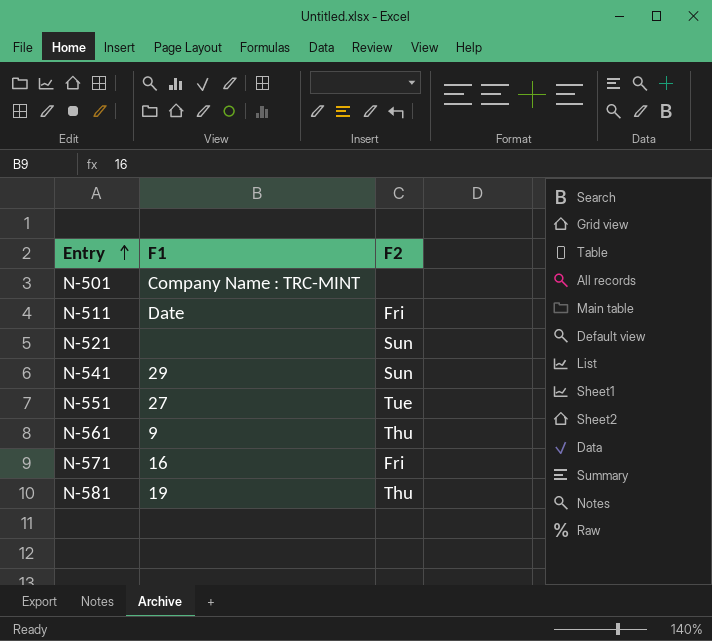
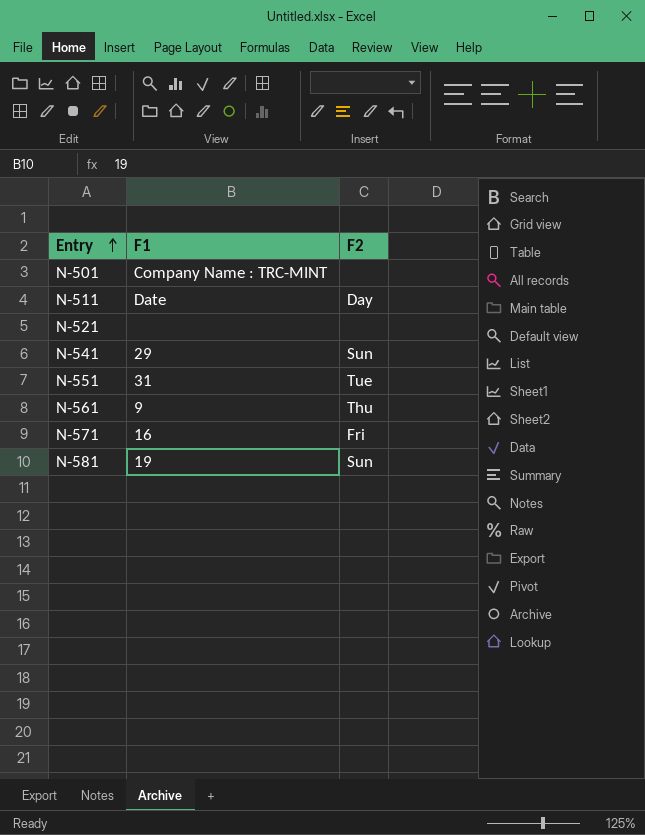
N-511 | F2: Fri -> Day
N-521 | F2: Sun -> none
N-551 | F1: 27 -> 31
N-581 | F2: Thu -> Sun

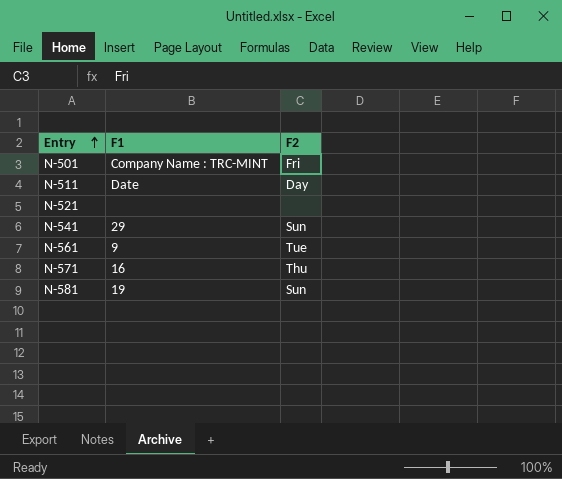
row N-551: 31 | Tue -> none
N-501 | F2: none -> Fri
N-561 | F2: Thu -> Tue
N-571 | F2: Fri -> Thu

